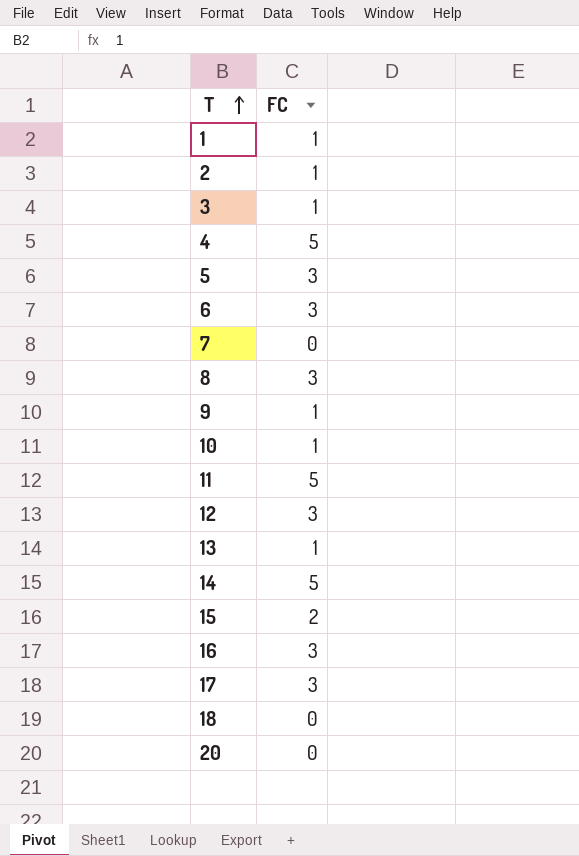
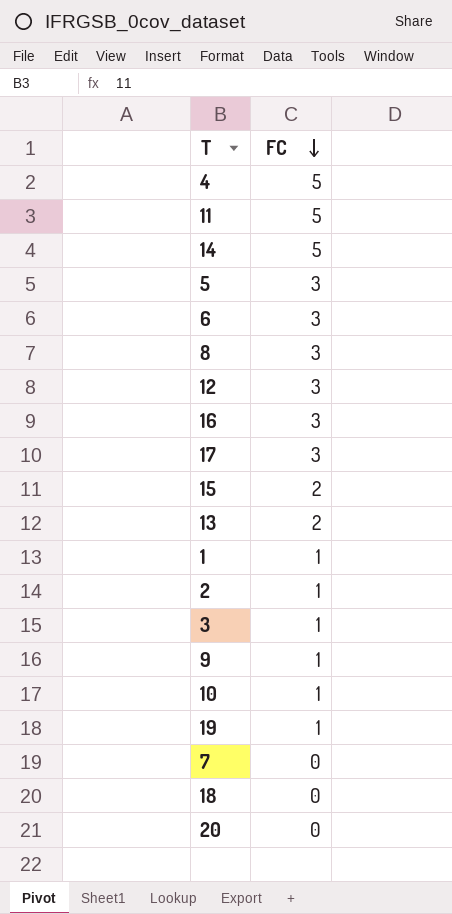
row order: T ascending -> FC descending
13 | FC: 1 -> 2
row 19: none -> 1

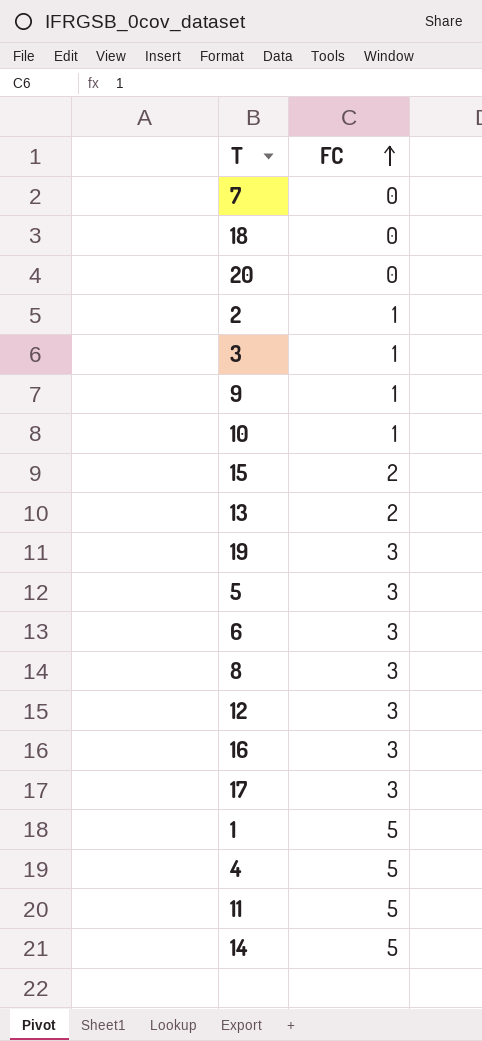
row order: FC descending -> FC ascending
19 | FC: 1 -> 3
1 | FC: 1 -> 5

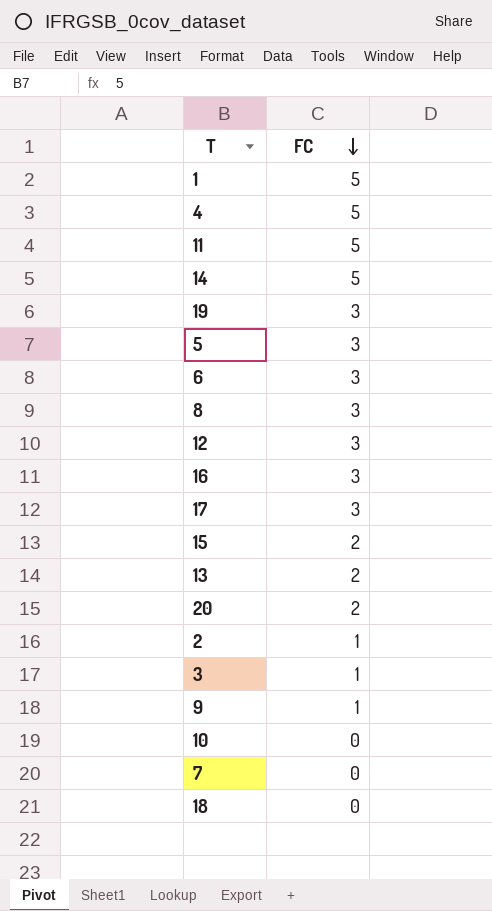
row order: FC ascending -> FC descending
20 | FC: 0 -> 2
10 | FC: 1 -> 0

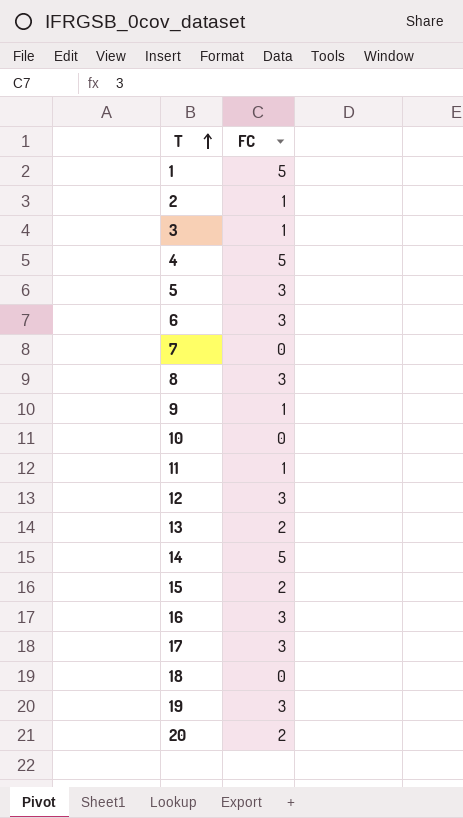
row order: FC descending -> T ascending
11 | FC: 5 -> 1

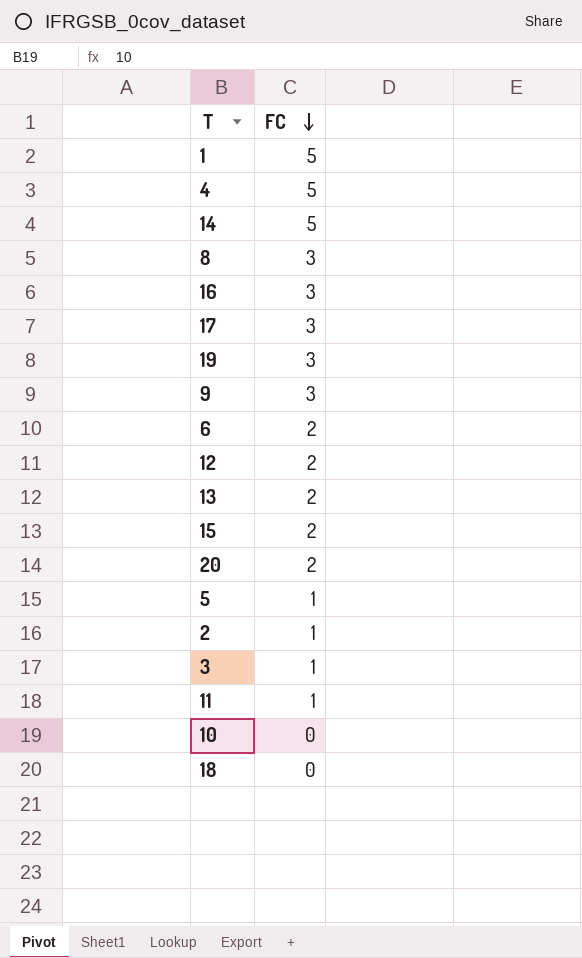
row order: T ascending -> FC descending
row 7: 0 -> none
9 | FC: 1 -> 3
6 | FC: 3 -> 2
12 | FC: 3 -> 2
5 | FC: 3 -> 1

